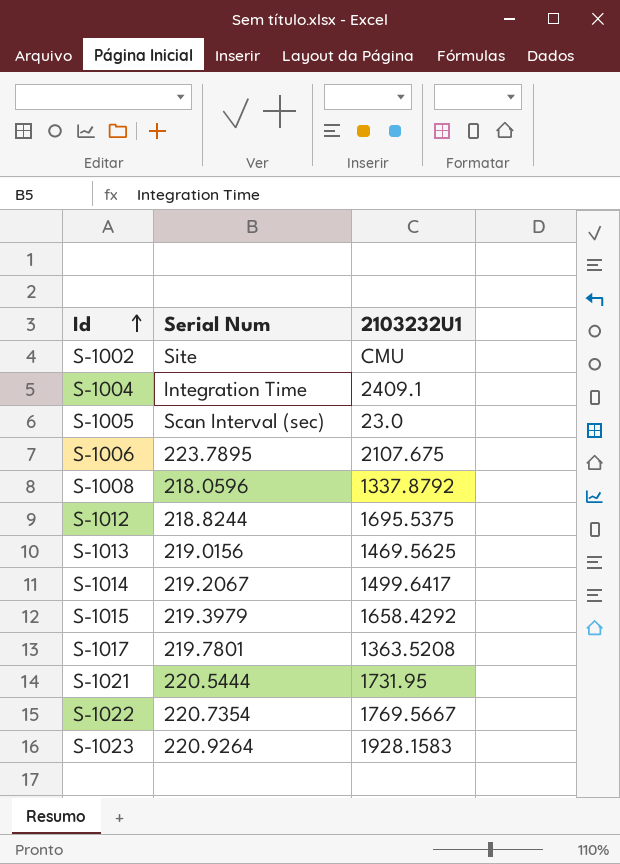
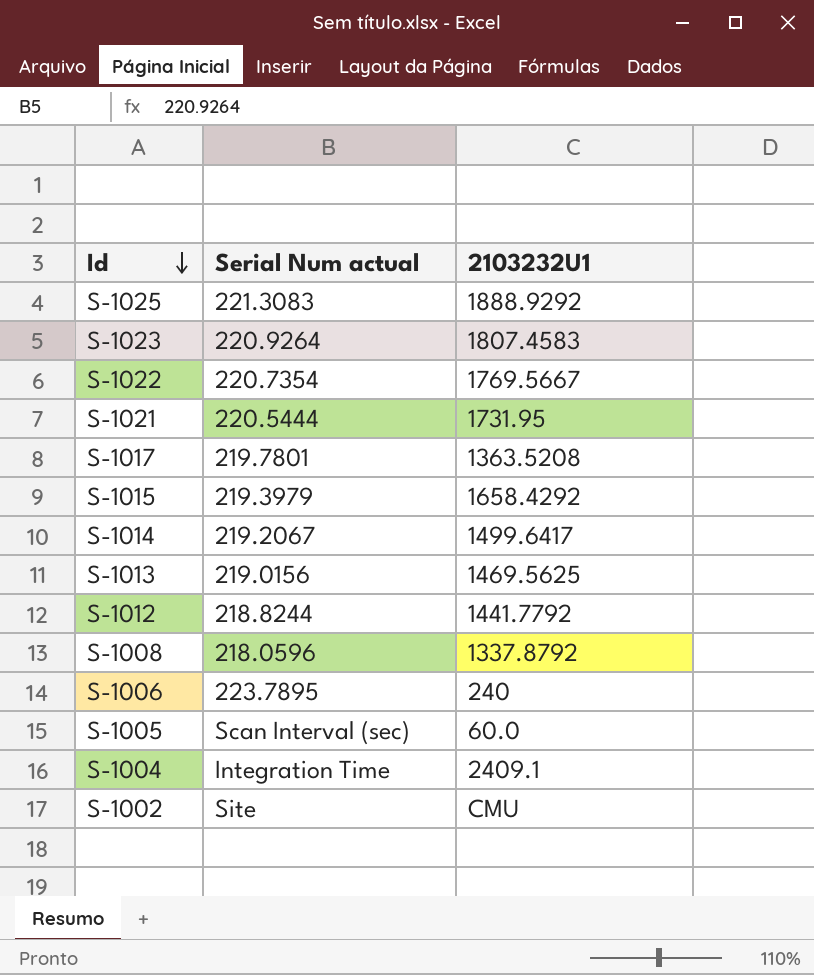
row order: Id ascending -> Id descending
column name: Serial Num -> Serial Num actual
row S-1025: none -> 221.3083 | 1888.9292
S-1023 | 2103232U1: 1928.1583 -> 1807.4583
S-1012 | 2103232U1: 1695.5375 -> 1441.7792
S-1006 | 2103232U1: 2107.675 -> 240
S-1005 | 2103232U1: 23.0 -> 60.0

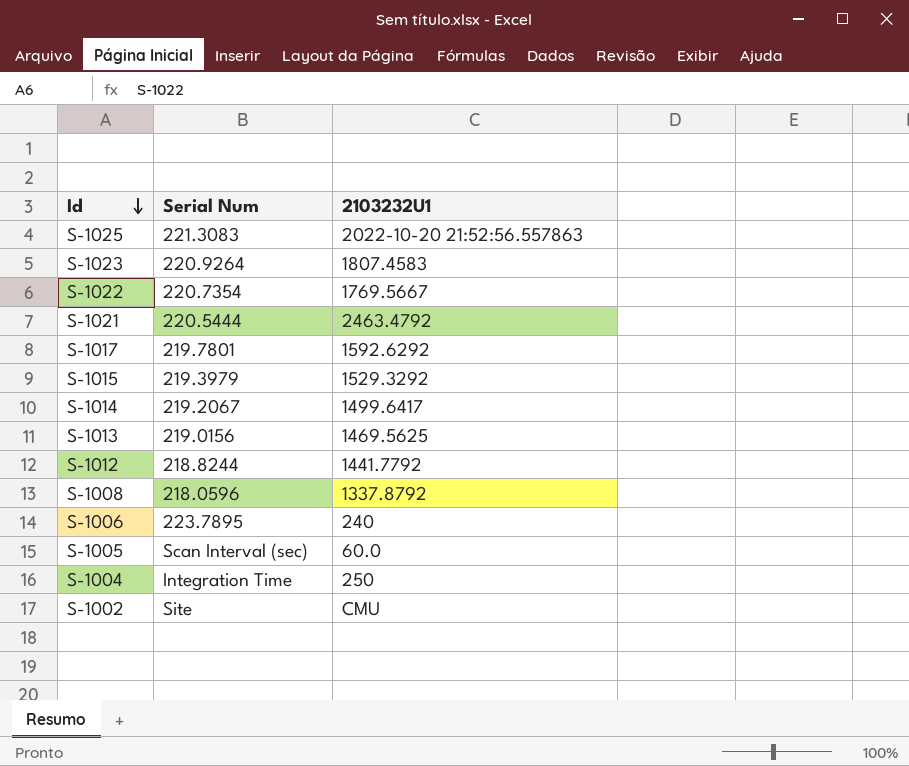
column name: Serial Num actual -> Serial Num
S-1025 | 2103232U1: 1888.9292 -> 2022-10-20 21:52:56.557863
S-1021 | 2103232U1: 1731.95 -> 2463.4792
S-1017 | 2103232U1: 1363.5208 -> 1592.6292
S-1015 | 2103232U1: 1658.4292 -> 1529.3292
S-1004 | 2103232U1: 2409.1 -> 250

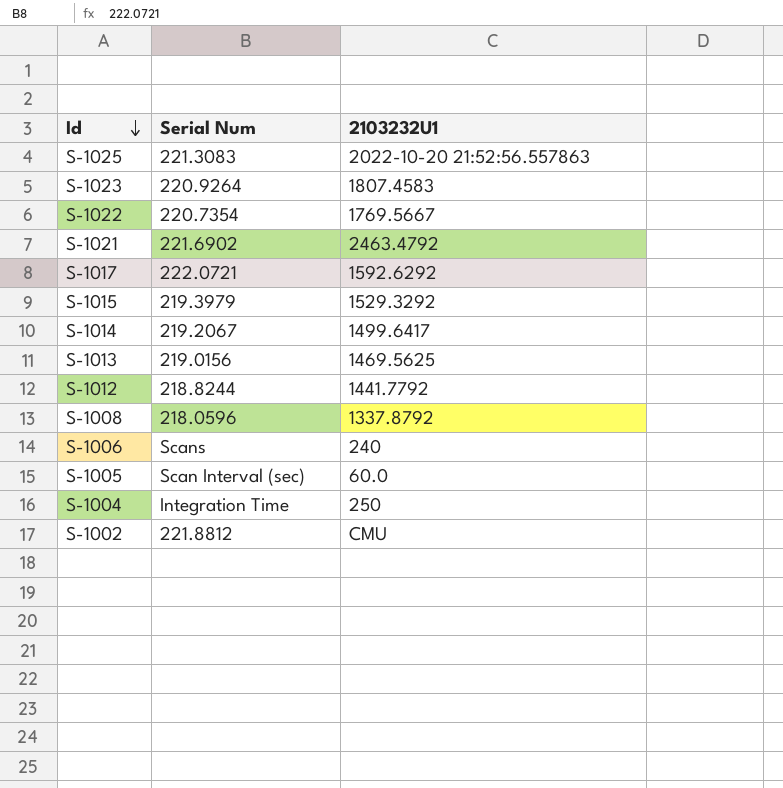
S-1021 | Serial Num: 220.5444 -> 221.6902
S-1017 | Serial Num: 219.7801 -> 222.0721
S-1006 | Serial Num: 223.7895 -> Scans
S-1002 | Serial Num: Site -> 221.8812

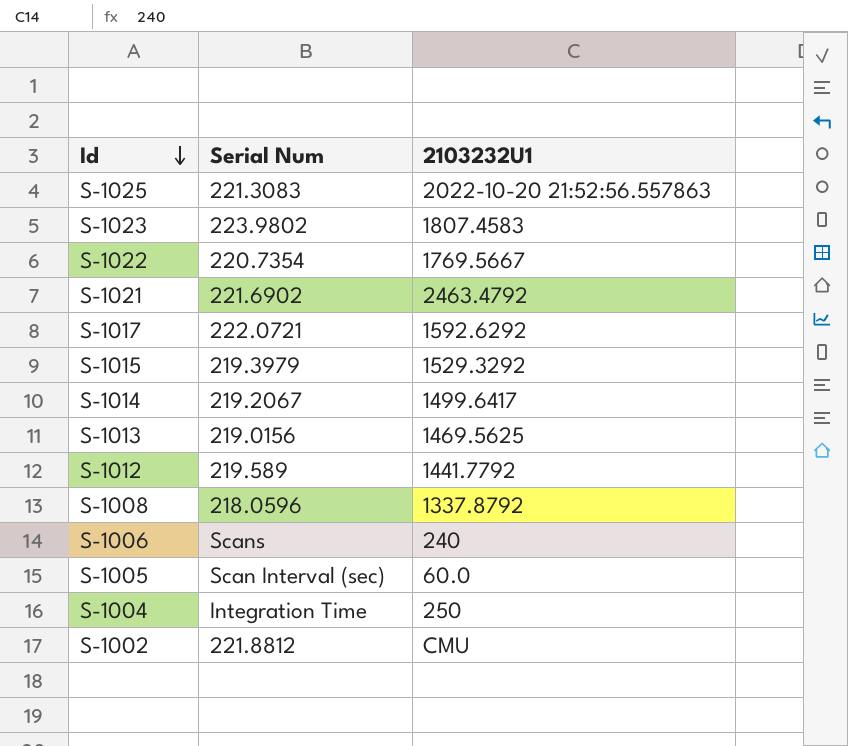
S-1023 | Serial Num: 220.9264 -> 223.9802
S-1012 | Serial Num: 218.8244 -> 219.589

